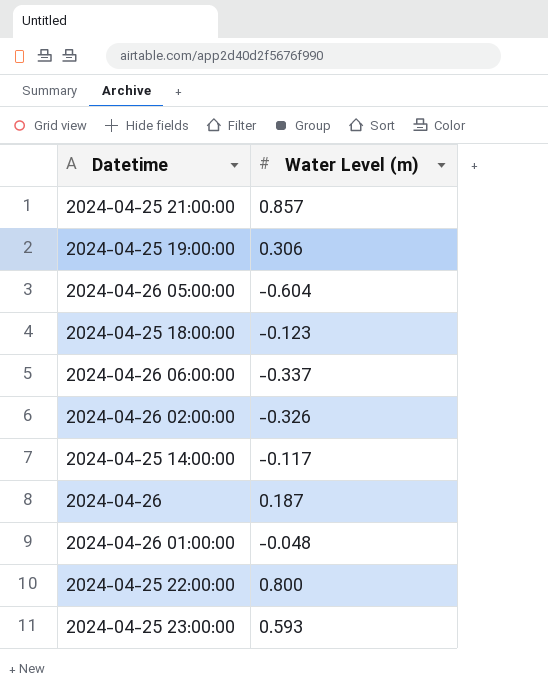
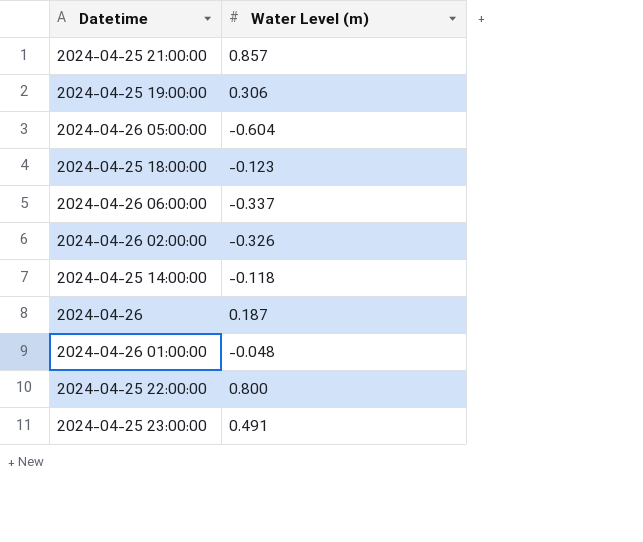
2024-04-25 14:00:00 | Water Level (m): -0.117 -> -0.118
2024-04-25 23:00:00 | Water Level (m): 0.593 -> 0.491

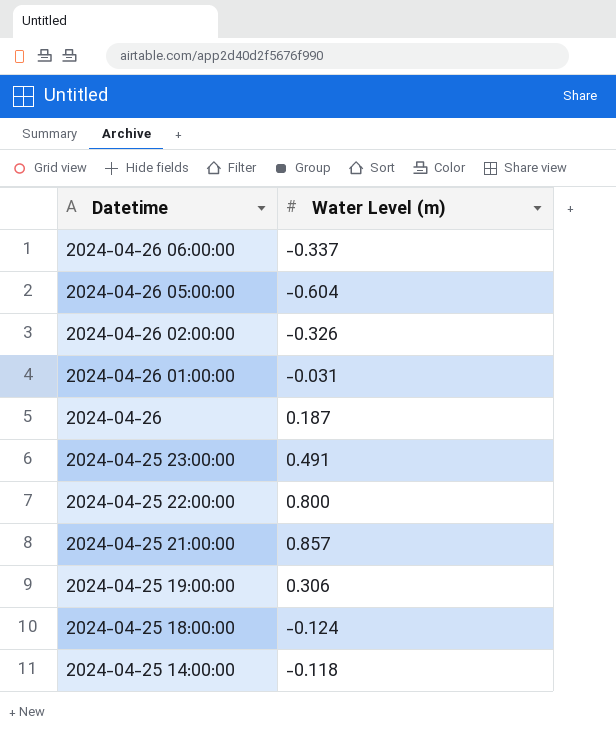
row order: none -> Datetime descending
2024-04-26 01:00:00 | Water Level (m): -0.048 -> -0.031
2024-04-25 18:00:00 | Water Level (m): -0.123 -> -0.124

